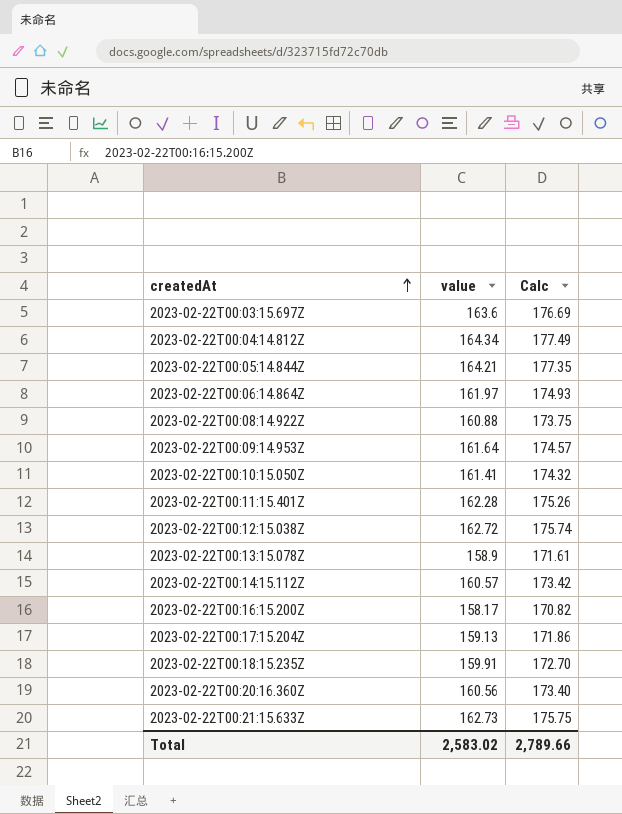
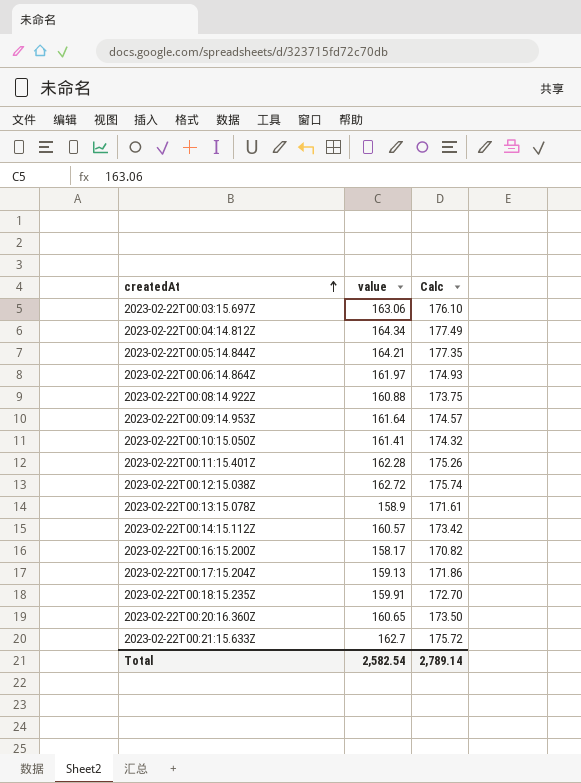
2023-02-22T00:03:15.697Z | value: 163.6 -> 163.06
2023-02-22T00:03:15.697Z | Calc: 176.69 -> 176.10
2023-02-22T00:20:16.360Z | value: 160.56 -> 160.65
2023-02-22T00:20:16.360Z | Calc: 173.40 -> 173.50
2023-02-22T00:21:15.633Z | value: 162.73 -> 162.7
2023-02-22T00:21:15.633Z | Calc: 175.75 -> 175.72
Total | value: 2,583.02 -> 2,582.54
Total | Calc: 2,789.66 -> 2,789.14

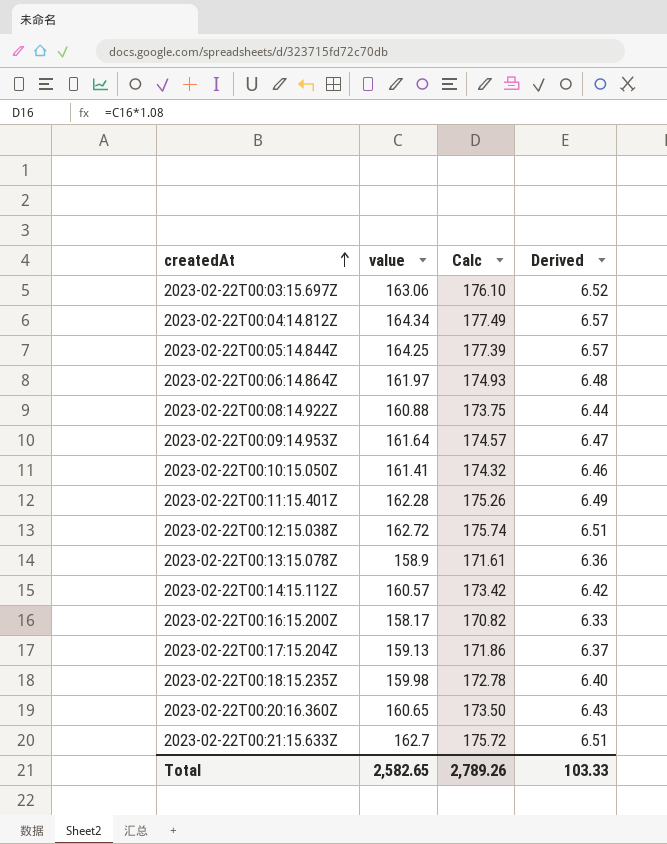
column Derived | formula: none -> [value] * 0.04
2023-02-22T00:05:14.844Z | value: 164.21 -> 164.25
2023-02-22T00:05:14.844Z | Calc: 177.35 -> 177.39
2023-02-22T00:18:15.235Z | value: 159.91 -> 159.98
2023-02-22T00:18:15.235Z | Calc: 172.70 -> 172.78
Total | value: 2,582.54 -> 2,582.65
Total | Calc: 2,789.14 -> 2,789.26

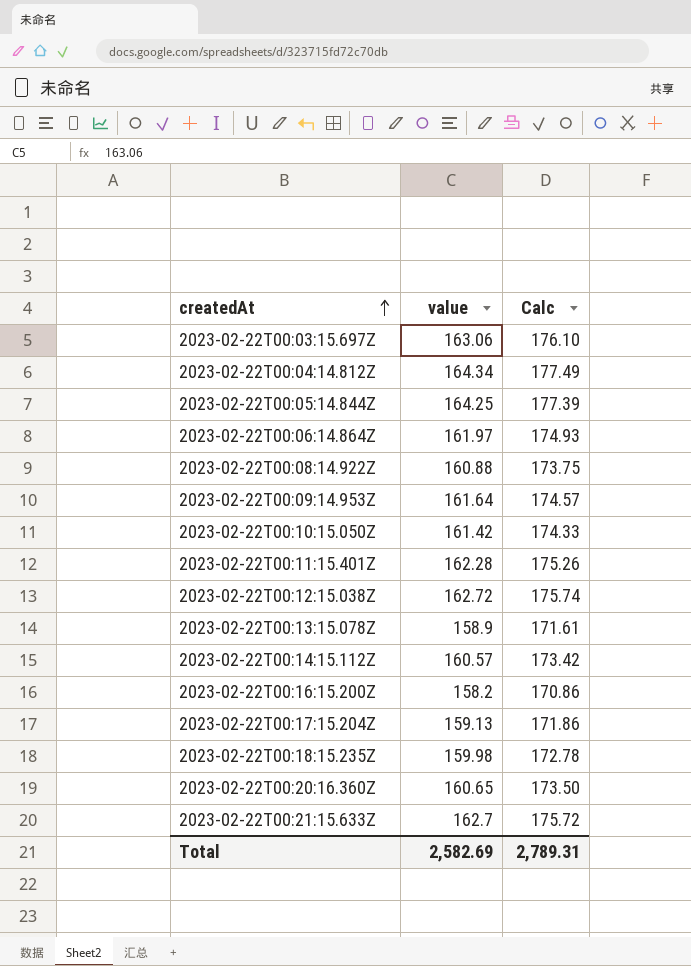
column Derived | formula: [value] * 0.04 -> none
2023-02-22T00:10:15.050Z | value: 161.41 -> 161.42
2023-02-22T00:10:15.050Z | Calc: 174.32 -> 174.33
2023-02-22T00:16:15.200Z | value: 158.17 -> 158.2
2023-02-22T00:16:15.200Z | Calc: 170.82 -> 170.86
Total | value: 2,582.65 -> 2,582.69
Total | Calc: 2,789.26 -> 2,789.31

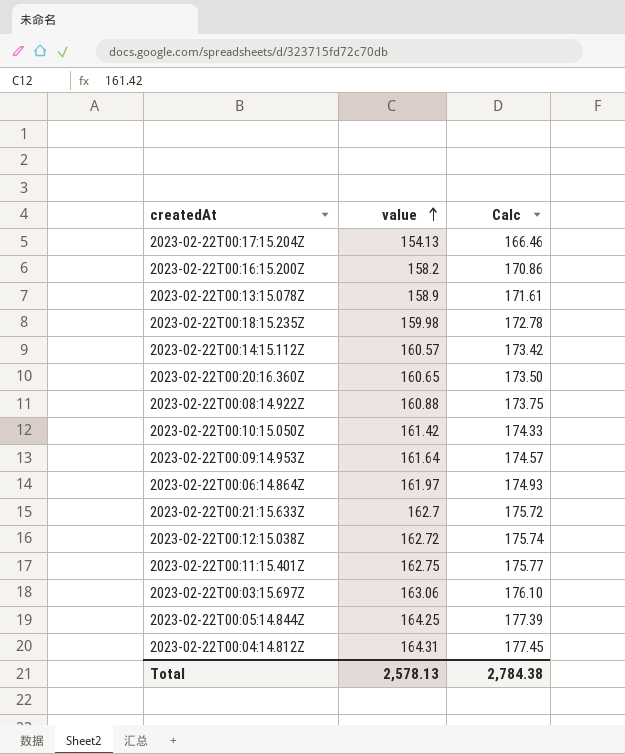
row order: createdAt ascending -> value ascending
2023-02-22T00:17:15.204Z | value: 159.13 -> 154.13
2023-02-22T00:17:15.204Z | Calc: 171.86 -> 166.46
2023-02-22T00:11:15.401Z | value: 162.28 -> 162.75
2023-02-22T00:11:15.401Z | Calc: 175.26 -> 175.77
2023-02-22T00:04:14.812Z | value: 164.34 -> 164.31
2023-02-22T00:04:14.812Z | Calc: 177.49 -> 177.45
Total | value: 2,582.69 -> 2,578.13
Total | Calc: 2,789.31 -> 2,784.38

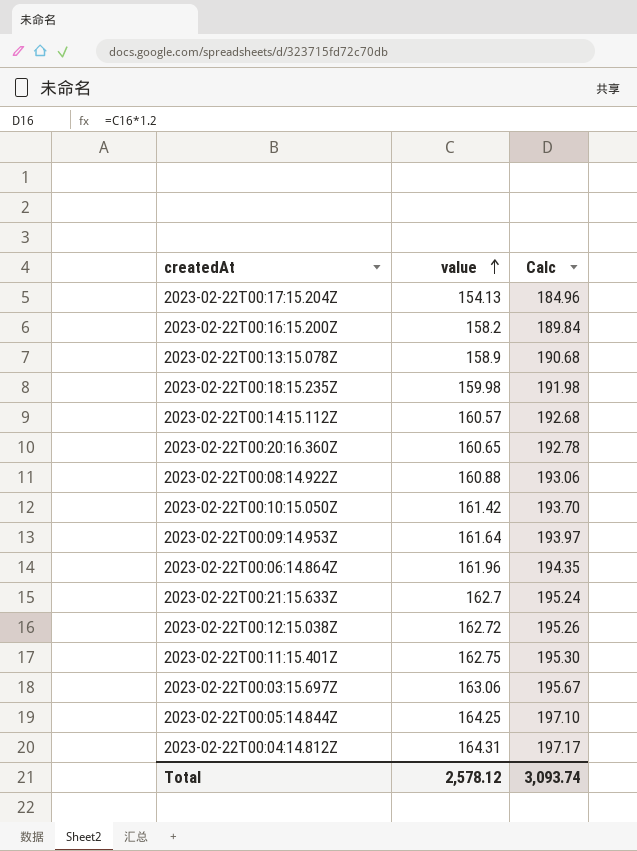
column Calc | formula: [value] * 1.08 -> [value] * 1.2
2023-02-22T00:06:14.864Z | value: 161.97 -> 161.96
Total | value: 2,578.13 -> 2,578.12
Total | Calc: 2,784.38 -> 3,093.74

